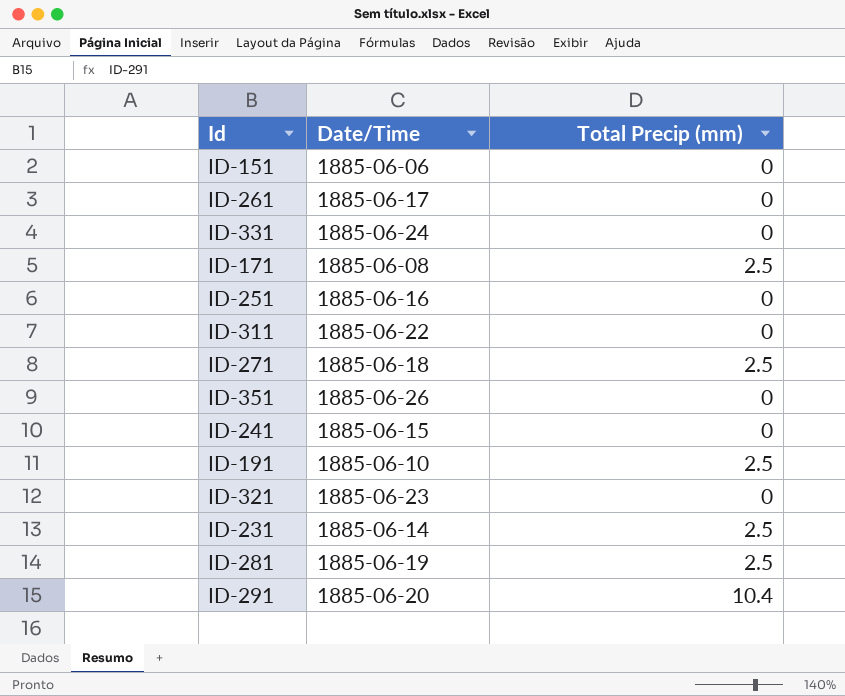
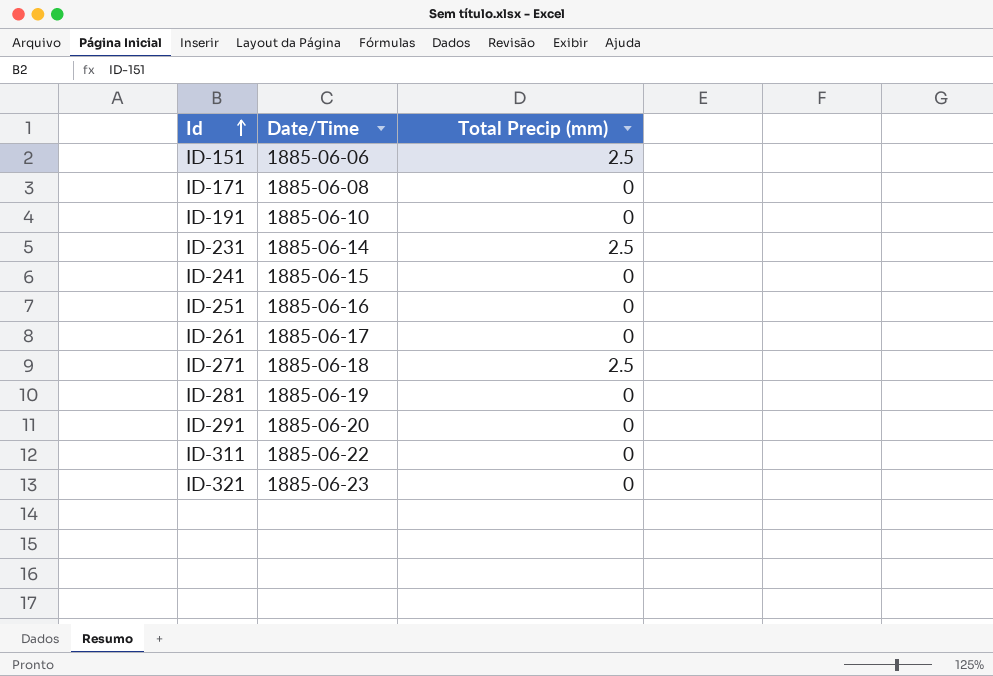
row order: none -> Id ascending
row ID-331: 1885-06-24 | 0 -> none
row ID-351: 1885-06-26 | 0 -> none
ID-151 | Total Precip (mm): 0 -> 2.5
ID-171 | Total Precip (mm): 2.5 -> 0
ID-191 | Total Precip (mm): 2.5 -> 0
ID-281 | Total Precip (mm): 2.5 -> 0
ID-291 | Total Precip (mm): 10.4 -> 0

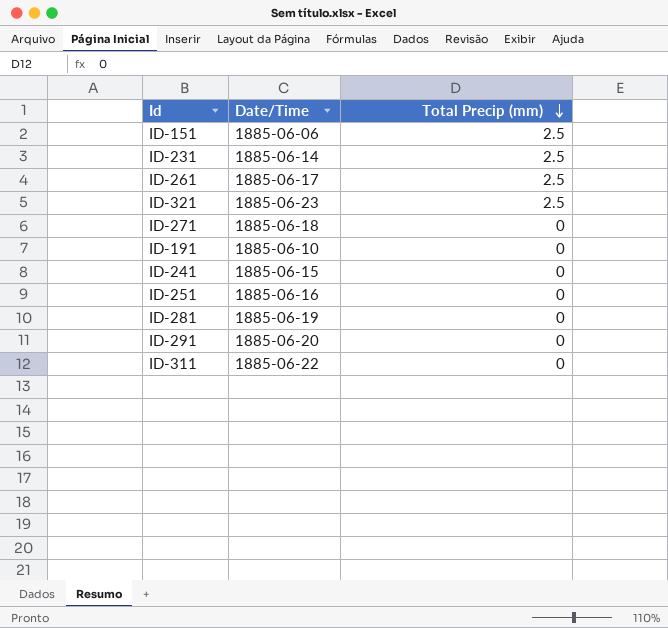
row order: Id ascending -> Total Precip (mm) descending
row ID-171: 1885-06-08 | 0 -> none
ID-261 | Total Precip (mm): 0 -> 2.5
ID-321 | Total Precip (mm): 0 -> 2.5
ID-271 | Total Precip (mm): 2.5 -> 0

